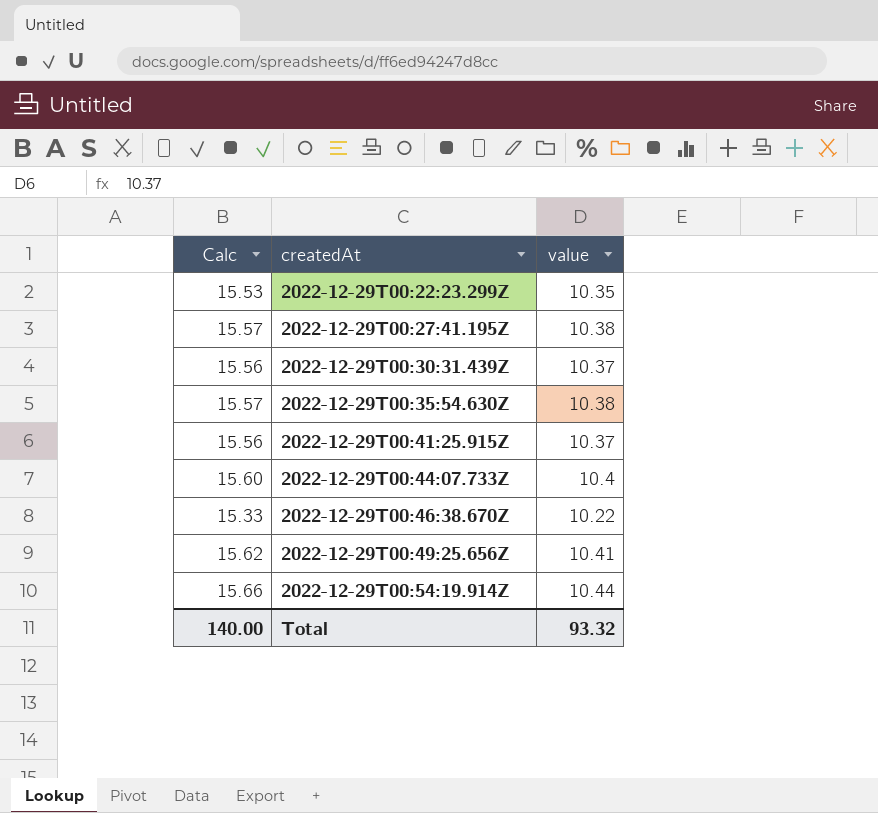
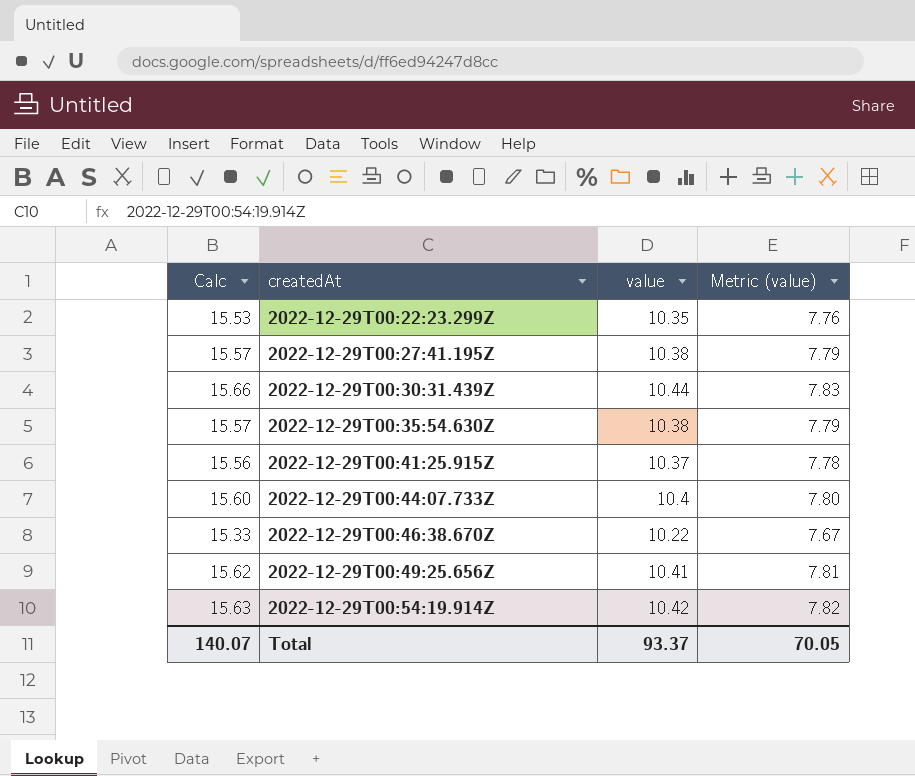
column Metric (value) | formula: none -> [value] * 0.75
2022-12-29T00:30:31.439Z | Calc: 15.56 -> 15.66
2022-12-29T00:30:31.439Z | value: 10.37 -> 10.44
2022-12-29T00:54:19.914Z | Calc: 15.66 -> 15.63
2022-12-29T00:54:19.914Z | value: 10.44 -> 10.42
Total | Calc: 140.00 -> 140.07
Total | value: 93.32 -> 93.37

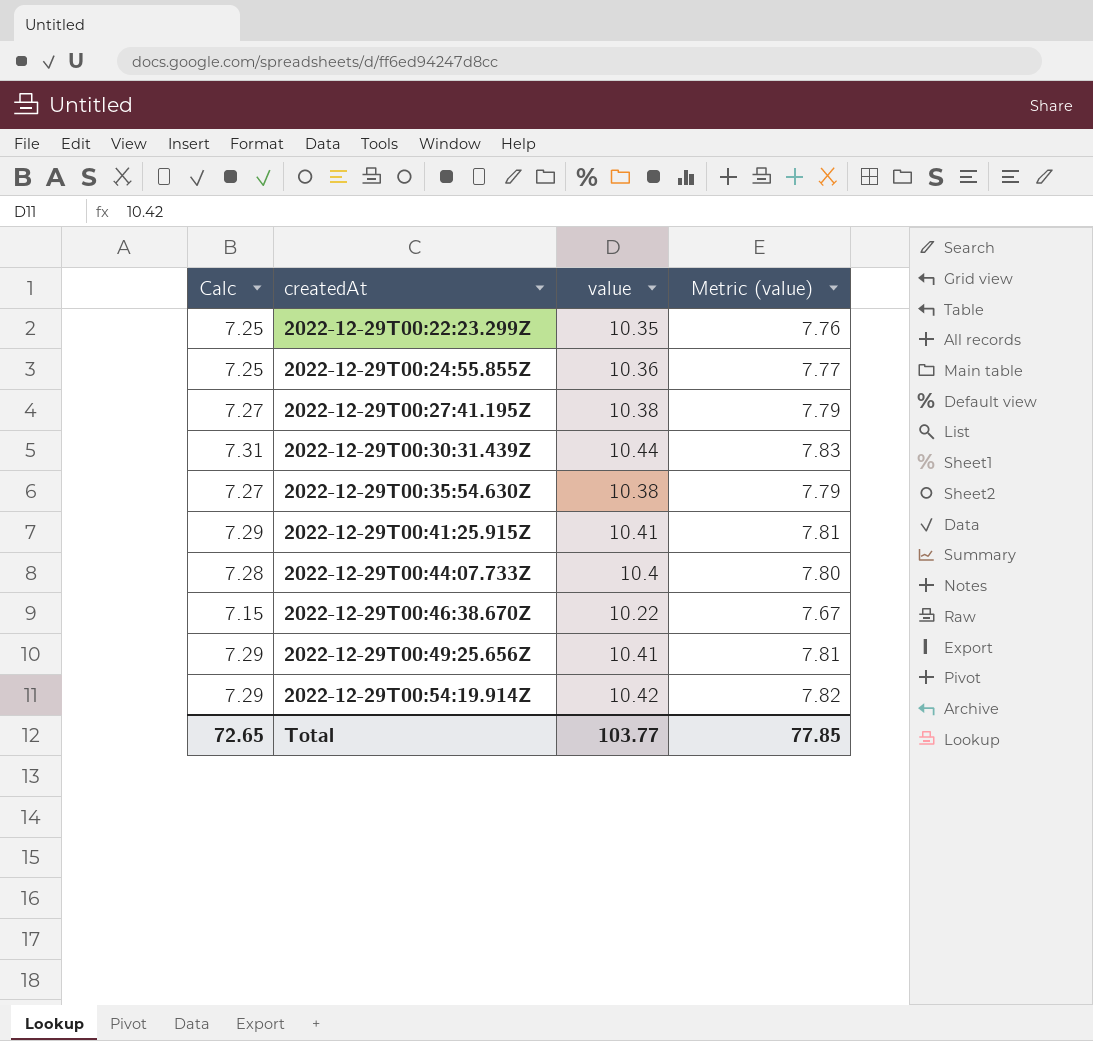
column Calc | formula: [value] * 1.5 -> [value] * 0.7
row 2022-12-29T00:24:55.855Z: none -> 7.25 | 10.36 | 7.77
2022-12-29T00:41:25.915Z | value: 10.37 -> 10.41
2022-12-29T00:41:25.915Z | Metric (value): 7.78 -> 7.81
Total | Calc: 140.07 -> 72.65
Total | value: 93.37 -> 103.77
Total | Metric (value): 70.05 -> 77.85

